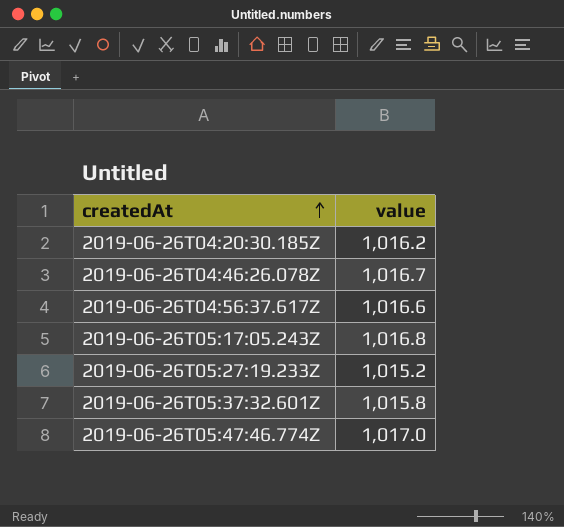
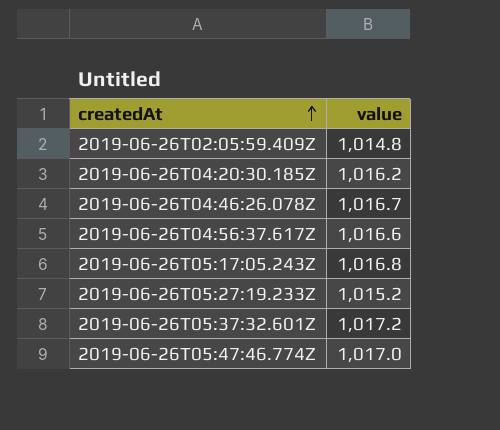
row 2019-06-26T02:05:59.409Z: none -> 1,014.8
2019-06-26T05:37:32.601Z | value: 1,015.8 -> 1,017.2

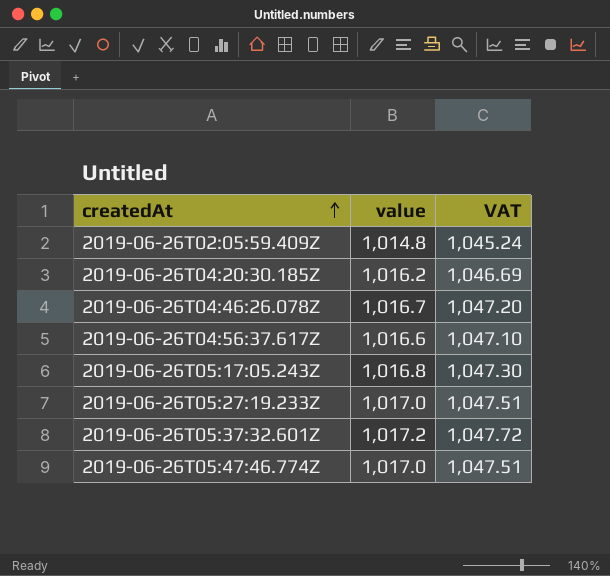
column VAT | formula: none -> [value] * 1.03
2019-06-26T05:27:19.233Z | value: 1,015.2 -> 1,017.0

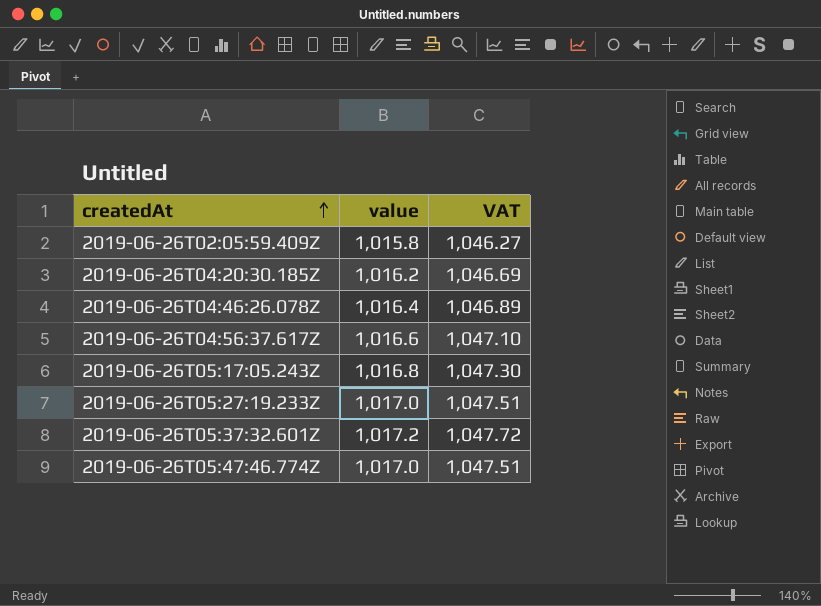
2019-06-26T02:05:59.409Z | value: 1,014.8 -> 1,015.8
2019-06-26T02:05:59.409Z | VAT: 1,045.24 -> 1,046.27
2019-06-26T04:46:26.078Z | value: 1,016.7 -> 1,016.4
2019-06-26T04:46:26.078Z | VAT: 1,047.20 -> 1,046.89

